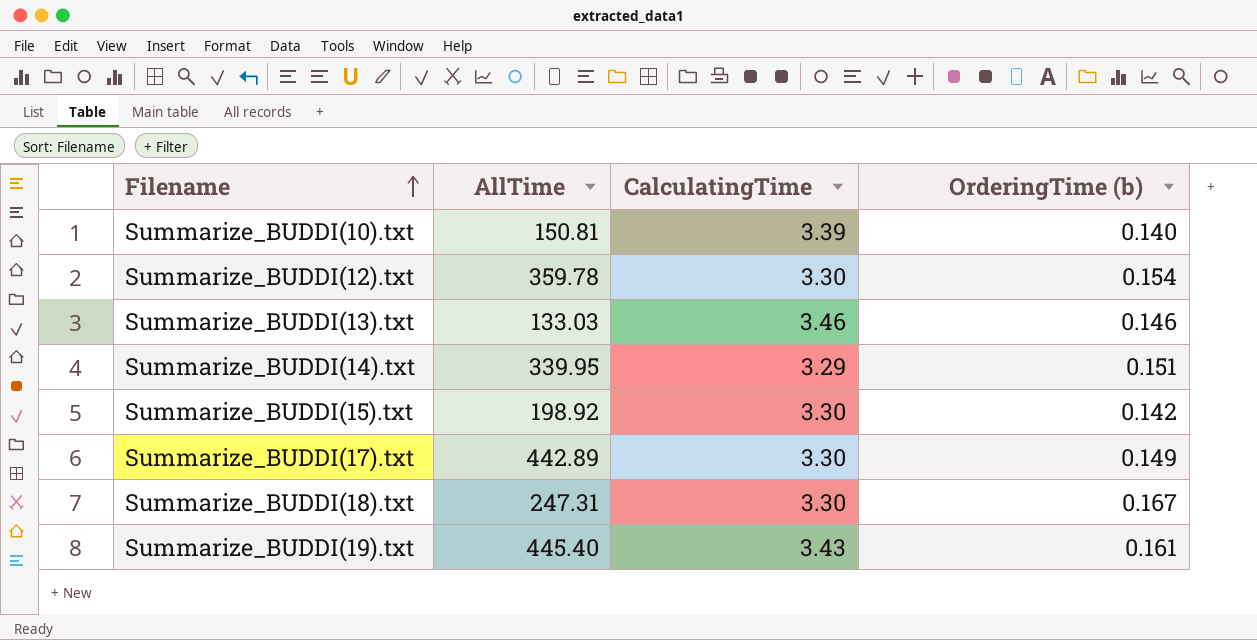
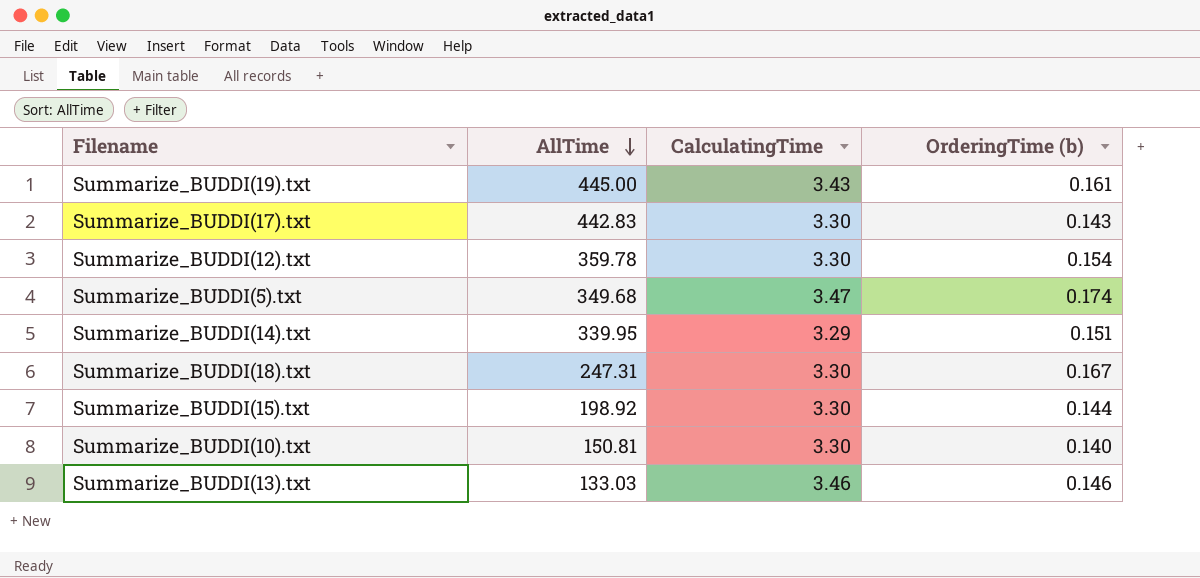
row order: Filename ascending -> AllTime descending
Summarize_BUDDI(19).txt | AllTime: 445.40 -> 445.00
Summarize_BUDDI(17).txt | AllTime: 442.89 -> 442.83
Summarize_BUDDI(17).txt | OrderingTime (b): 0.149 -> 0.143
row Summarize_BUDDI(5).txt: none -> 349.68 | 3.47 | 0.174
Summarize_BUDDI(15).txt | OrderingTime (b): 0.142 -> 0.144
Summarize_BUDDI(10).txt | CalculatingTime: 3.39 -> 3.30

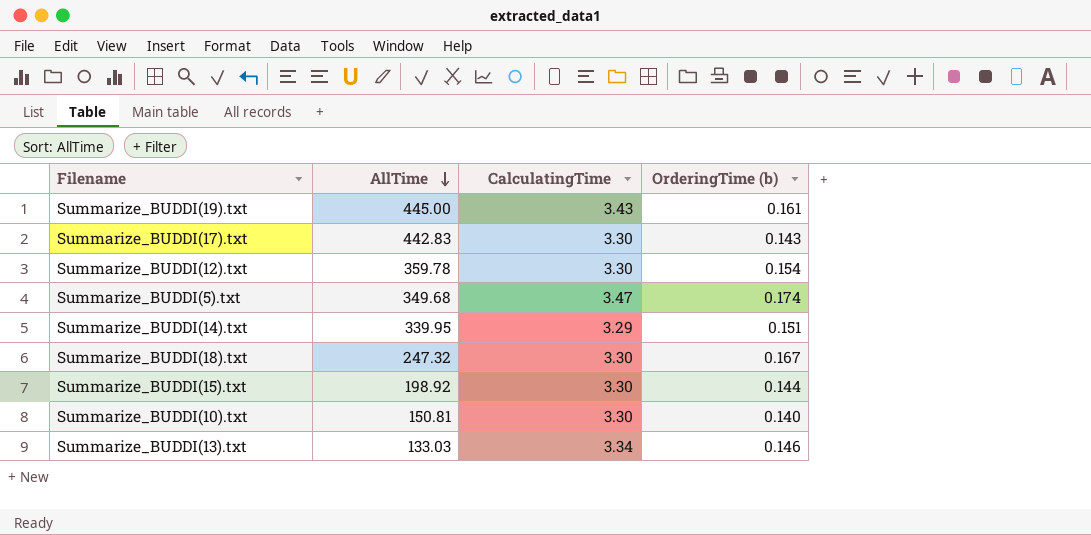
Summarize_BUDDI(18).txt | AllTime: 247.31 -> 247.32
Summarize_BUDDI(13).txt | CalculatingTime: 3.46 -> 3.34

